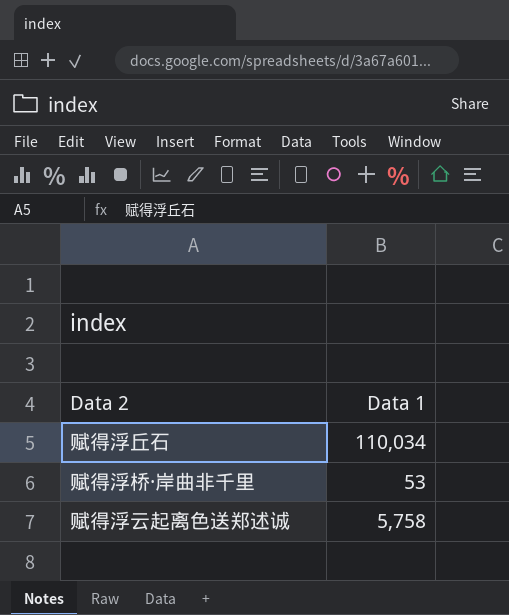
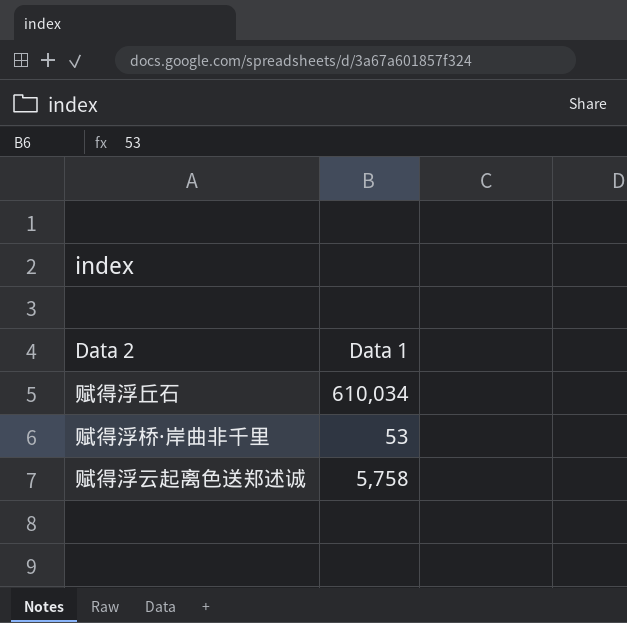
赋得浮丘石 | Data 1: 110,034 -> 610,034

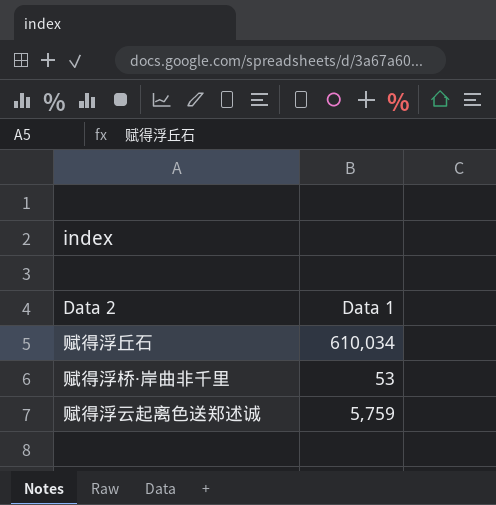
赋得浮云起离色送郑述诚 | Data 1: 5,758 -> 5,759

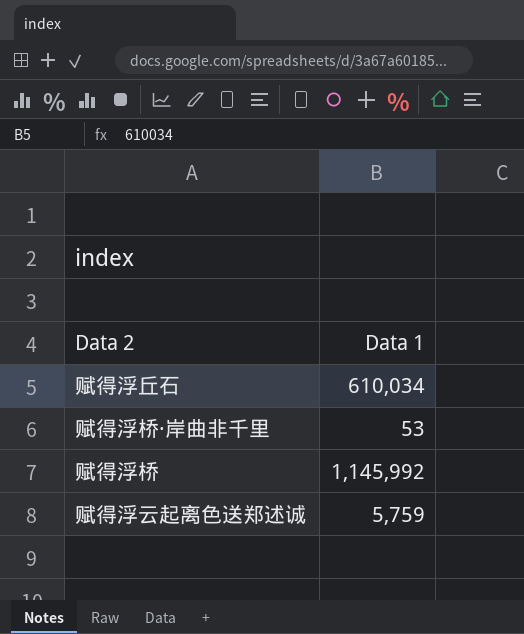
row 赋得浮桥: none -> 1,145,992

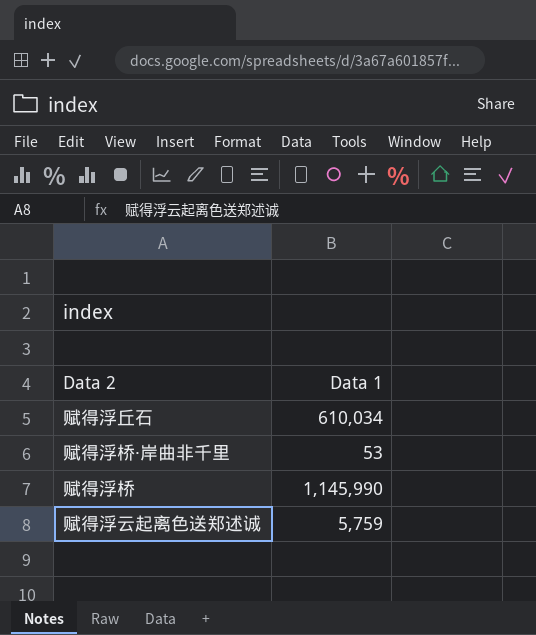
赋得浮桥 | Data 1: 1,145,992 -> 1,145,990

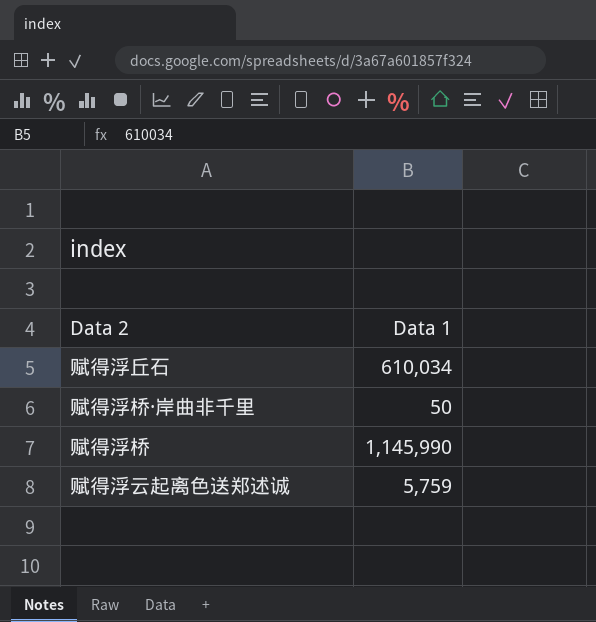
赋得浮桥·岸曲非千里 | Data 1: 53 -> 50

